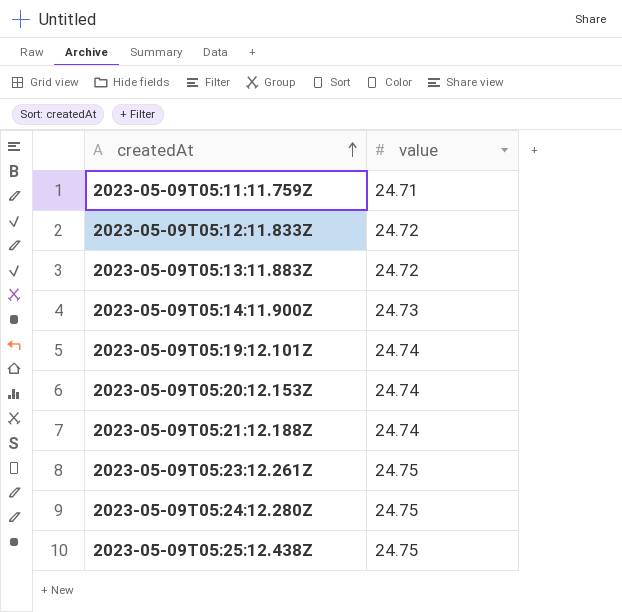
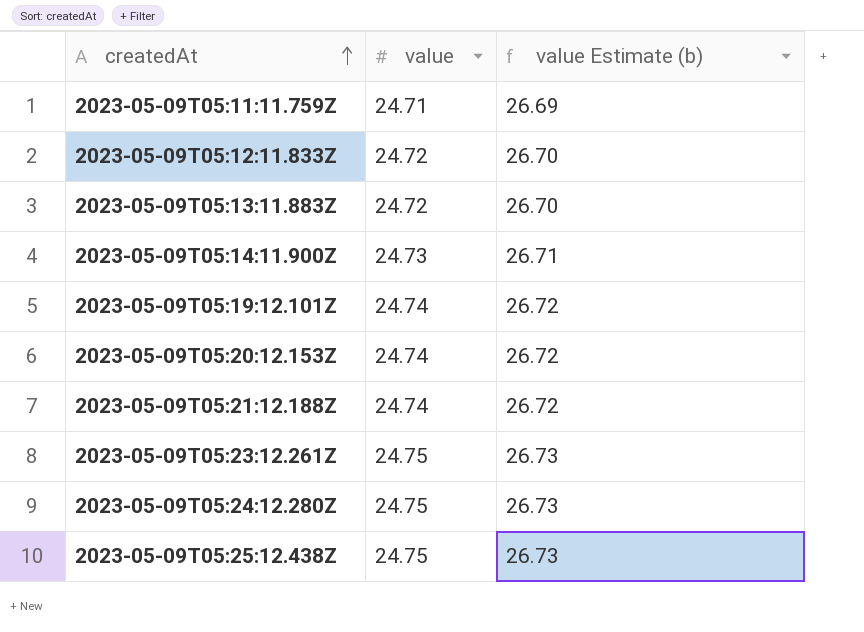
column value Estimate (b) | formula: none -> [value] * 1.08

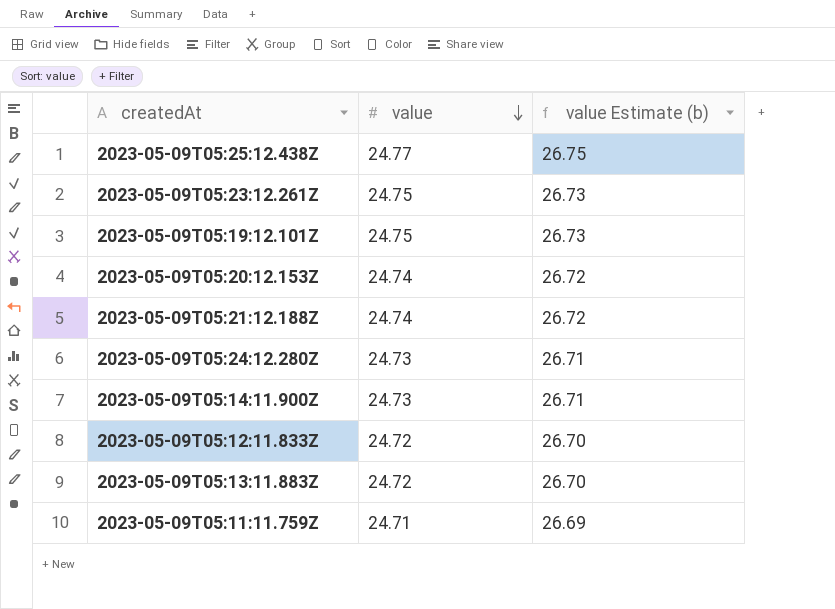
row order: createdAt ascending -> value descending
2023-05-09T05:25:12.438Z | value: 24.75 -> 24.77
2023-05-09T05:25:12.438Z | value Estimate (b): 26.73 -> 26.75
2023-05-09T05:19:12.101Z | value: 24.74 -> 24.75
2023-05-09T05:19:12.101Z | value Estimate (b): 26.72 -> 26.73
2023-05-09T05:24:12.280Z | value: 24.75 -> 24.73
2023-05-09T05:24:12.280Z | value Estimate (b): 26.73 -> 26.71

